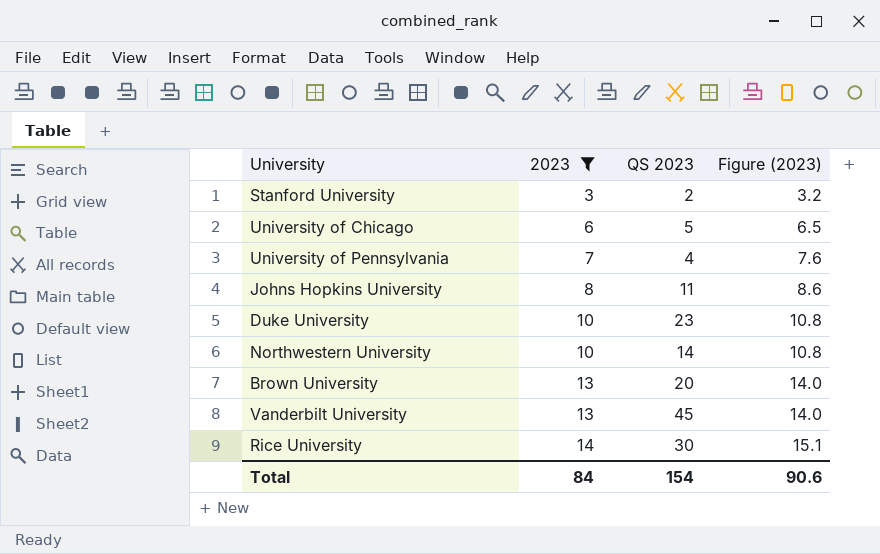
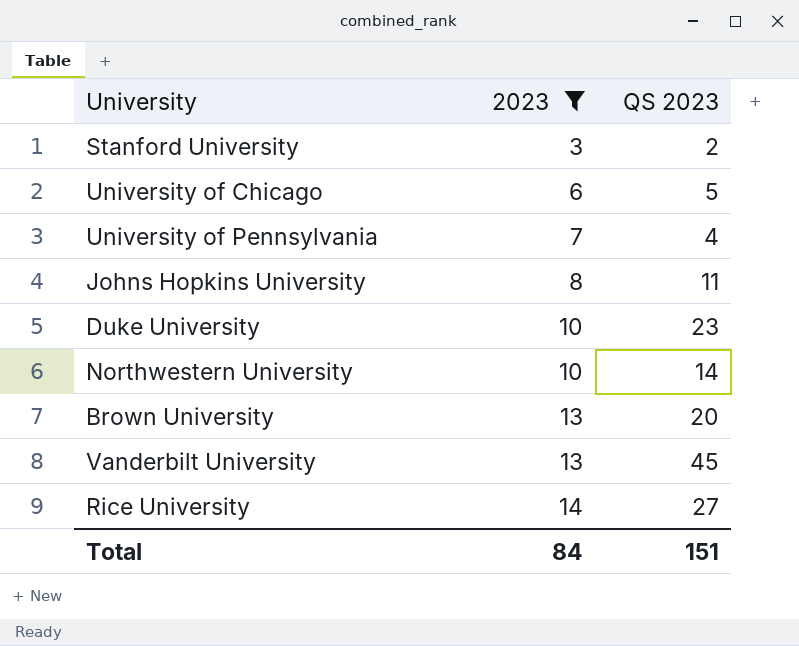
column Figure (2023) | formula: [2023] * 1.08 -> none
Rice University | QS 2023: 30 -> 27
Total | QS 2023: 154 -> 151

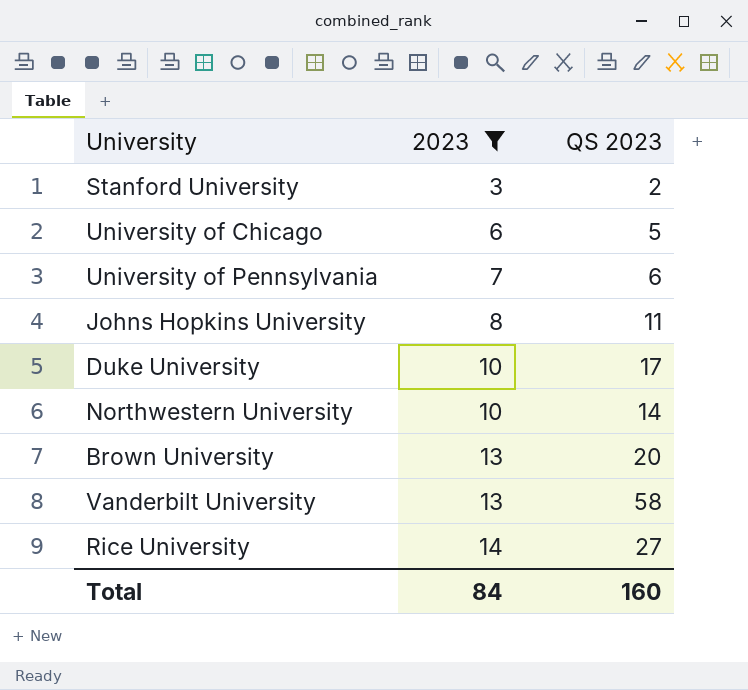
University of Pennsylvania | QS 2023: 4 -> 6
Duke University | QS 2023: 23 -> 17
Vanderbilt University | QS 2023: 45 -> 58
Total | QS 2023: 151 -> 160

